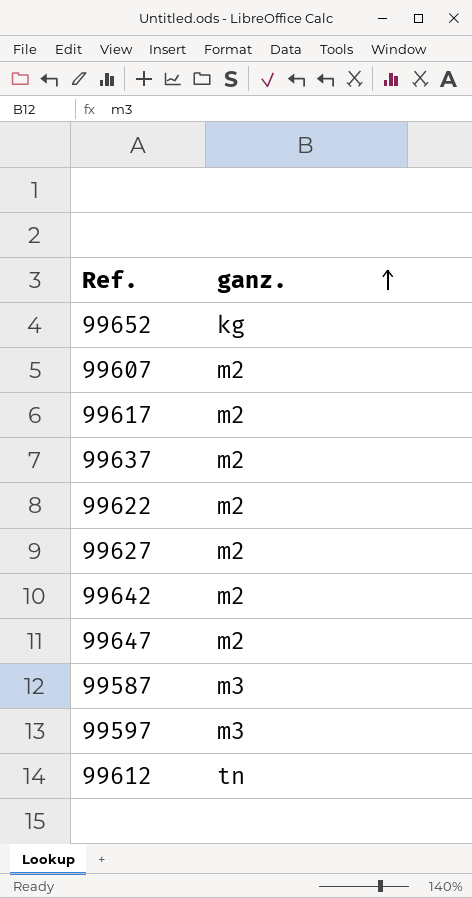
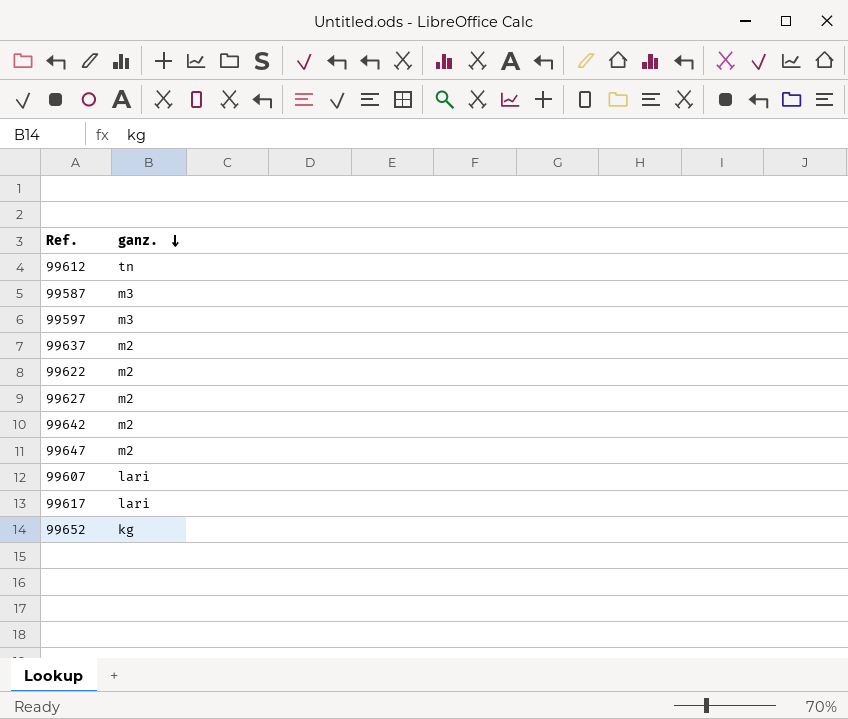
row order: ganz. ascending -> ganz. descending
99607 | ganz.: m2 -> lari
99617 | ganz.: m2 -> lari

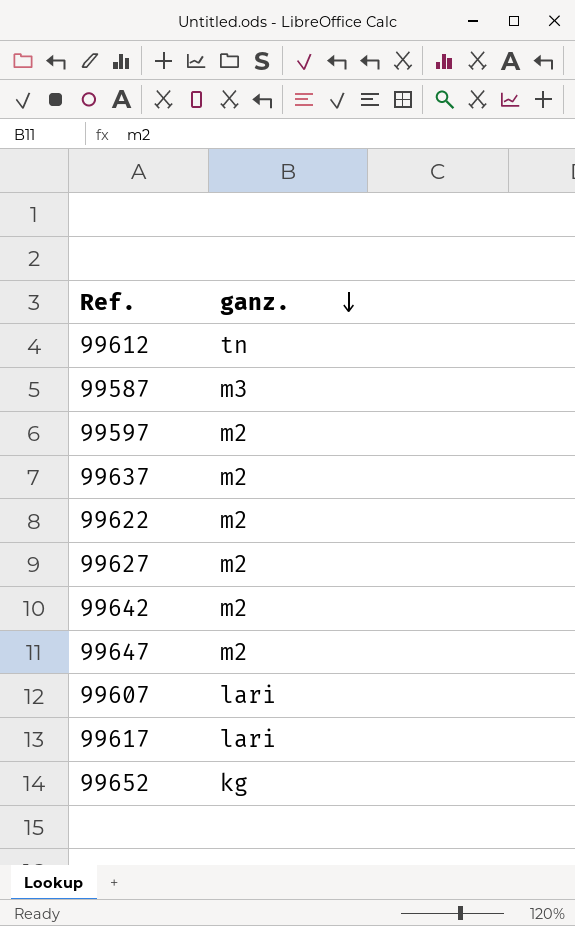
99597 | ganz.: m3 -> m2

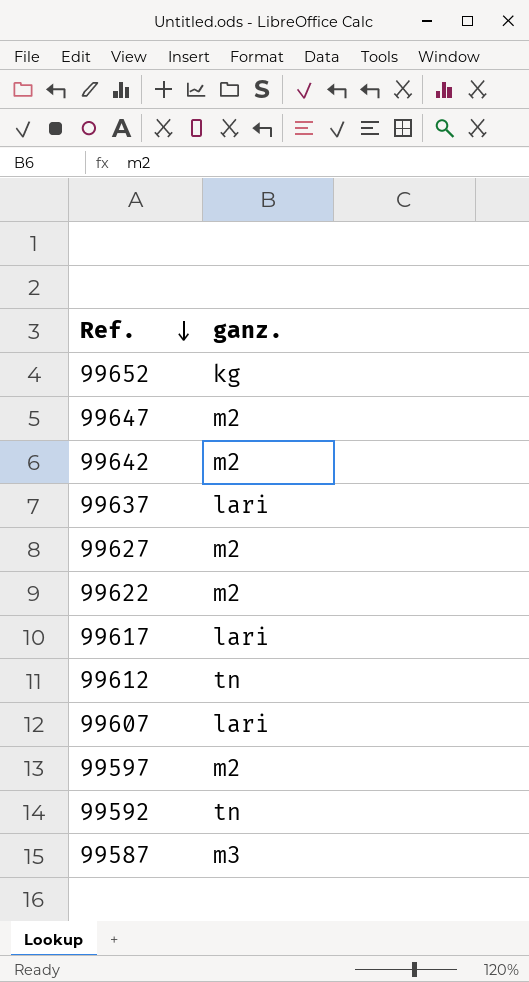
row order: ganz. descending -> Ref. descending
99637 | ganz.: m2 -> lari
row 99592: none -> tn

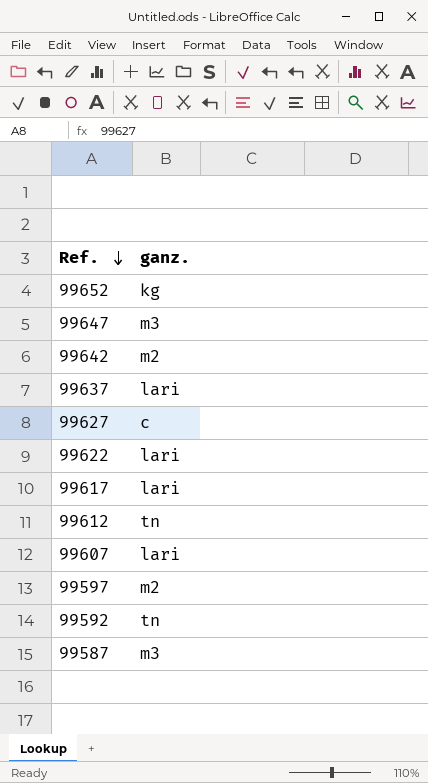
99647 | ganz.: m2 -> m3
99627 | ganz.: m2 -> c
99622 | ganz.: m2 -> lari

